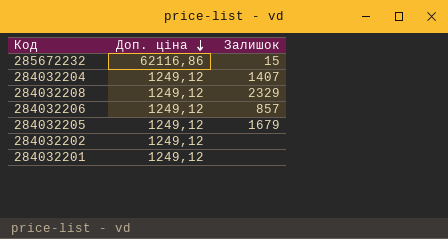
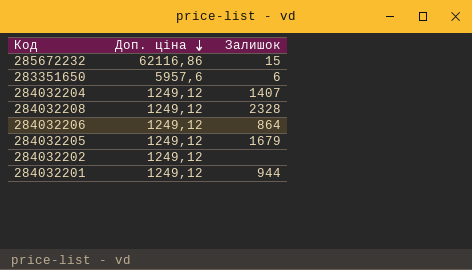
row 283351650: none -> 5957,6 | 6
284032208 | Залишок: 2329 -> 2328
284032206 | Залишок: 857 -> 864
284032201 | Залишок: none -> 944

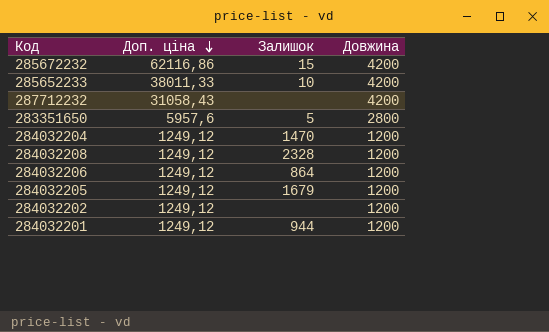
column Довжина | position: none -> 4
row 285652233: none -> 38011,33 | 10 | 4200
row 287712232: none -> 31058,43 | none | 4200
283351650 | Залишок: 6 -> 5
284032204 | Залишок: 1407 -> 1470

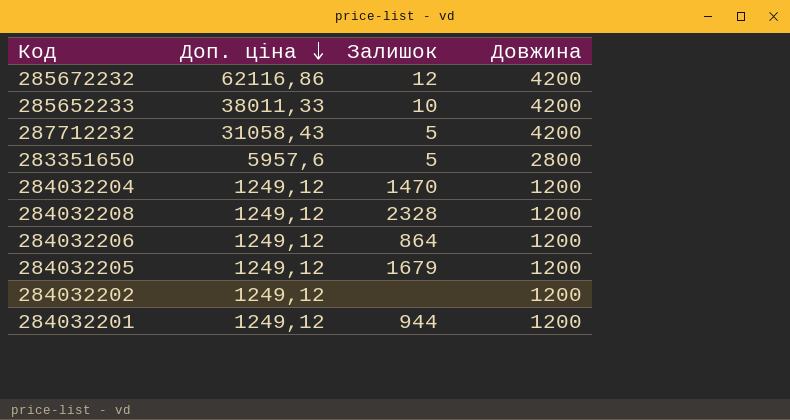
285672232 | Залишок: 15 -> 12
287712232 | Залишок: none -> 5

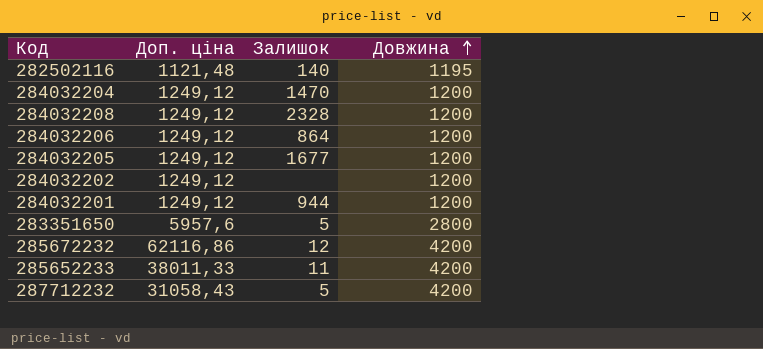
row order: Доп. ціна descending -> Довжина ascending
row 282502116: none -> 1121,48 | 140 | 1195
284032205 | Залишок: 1679 -> 1677
285652233 | Залишок: 10 -> 11

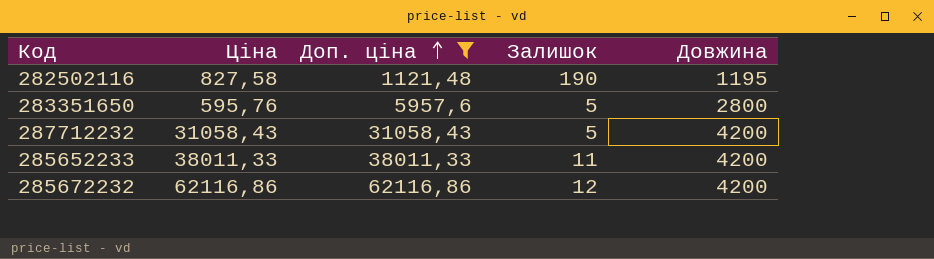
filter: none -> Доп. ціна != 1249,12
row order: Довжина ascending -> Доп. ціна ascending
column Ціна | position: none -> 2
282502116 | Залишок: 140 -> 190

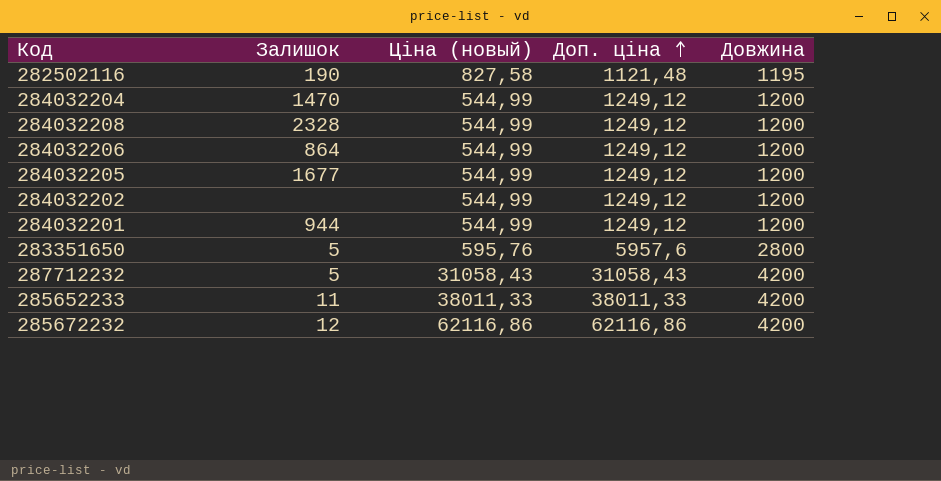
filter: Доп. ціна != 1249,12 -> none
column Залишок | position: 4 -> 2
column name: Ціна -> Ціна (новый)

